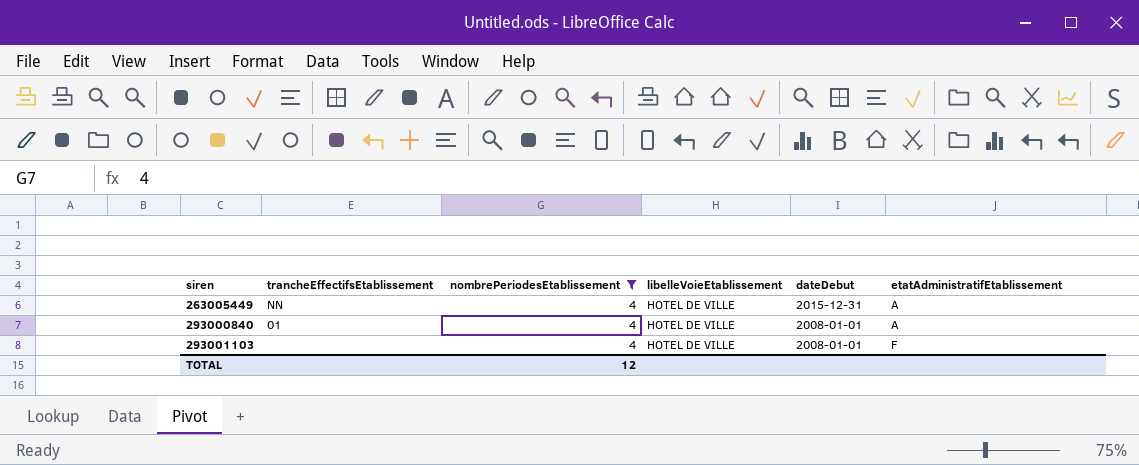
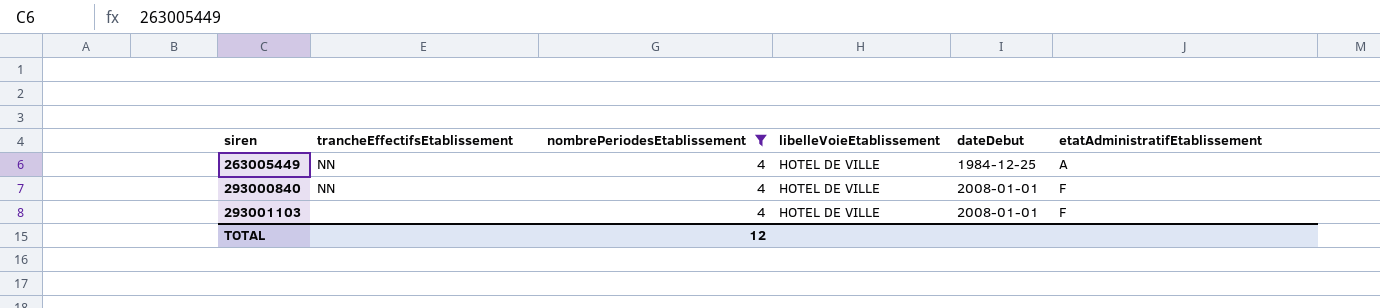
263005449 | dateDebut: 2015-12-31 -> 1984-12-25
293000840 | trancheEffectifsEtablissement: 01 -> NN
293000840 | etatAdministratifEtablissement: A -> F

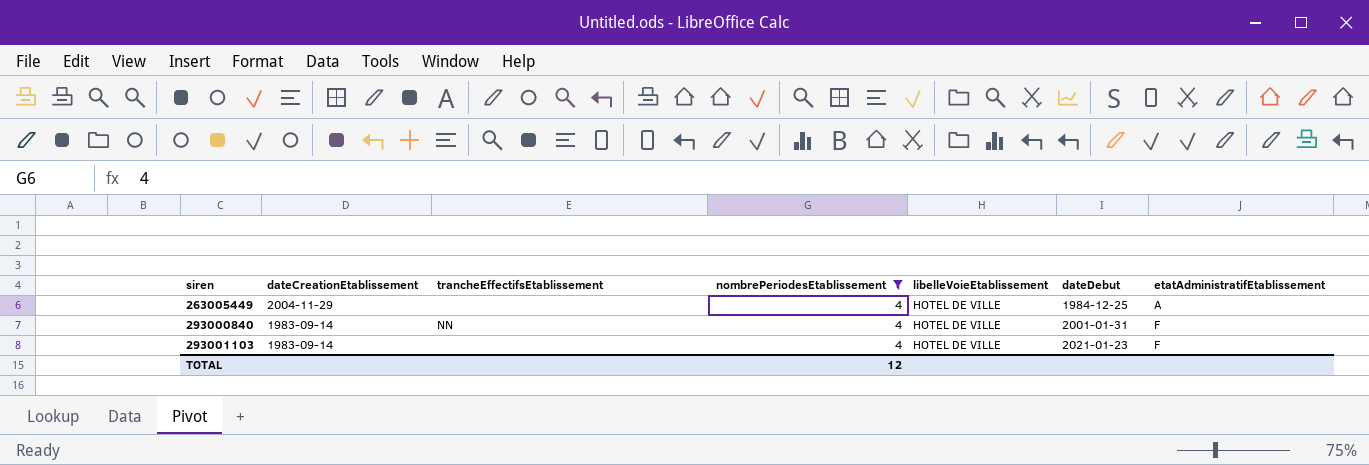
column dateCreationEtablissement | position: none -> 2
263005449 | trancheEffectifsEtablissement: NN -> none
293000840 | dateDebut: 2008-01-01 -> 2001-01-31
293001103 | dateDebut: 2008-01-01 -> 2021-01-23

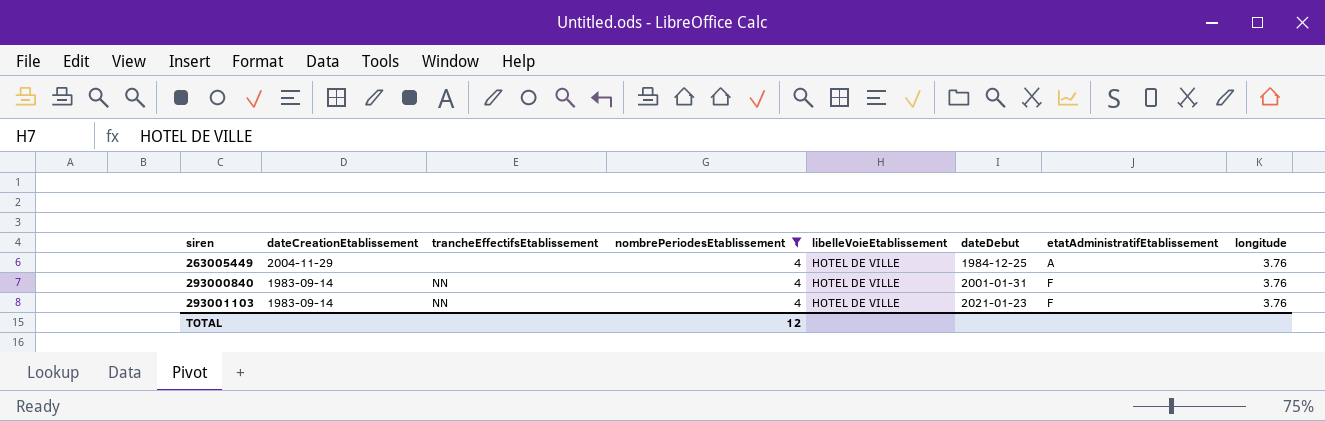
column longitude | position: none -> 8
293001103 | trancheEffectifsEtablissement: none -> NN

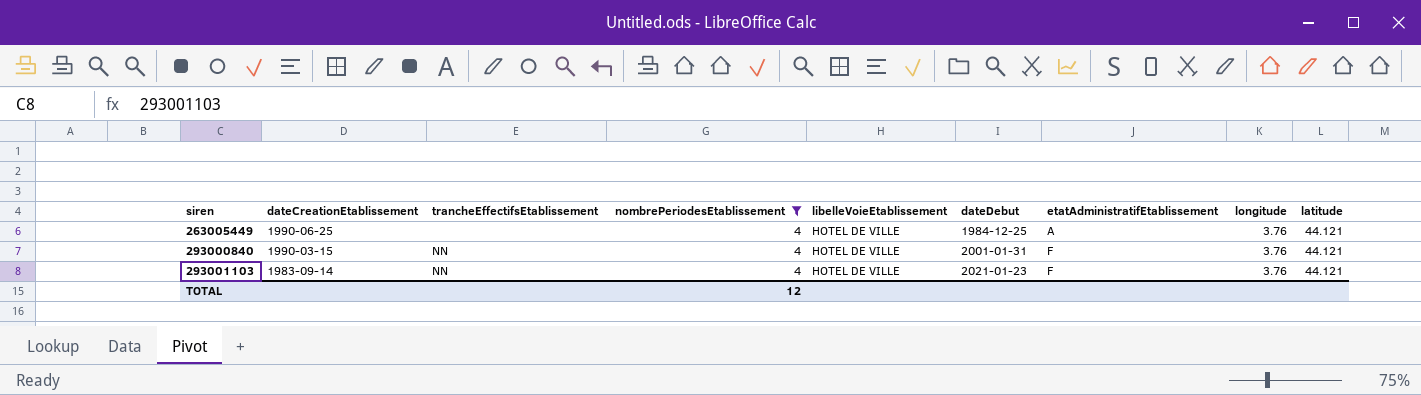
column latitude | position: none -> 9
263005449 | dateCreationEtablissement: 2004-11-29 -> 1990-06-25
293000840 | dateCreationEtablissement: 1983-09-14 -> 1990-03-15

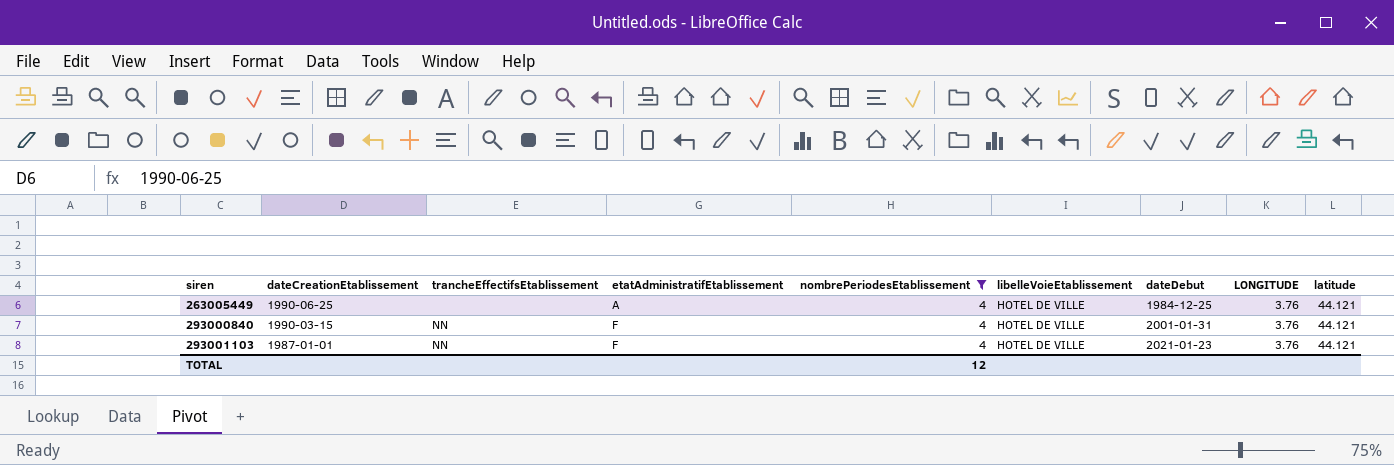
column etatAdministratifEtablissement | position: 7 -> 4
column name: longitude -> LONGITUDE
293001103 | dateCreationEtablissement: 1983-09-14 -> 1987-01-01

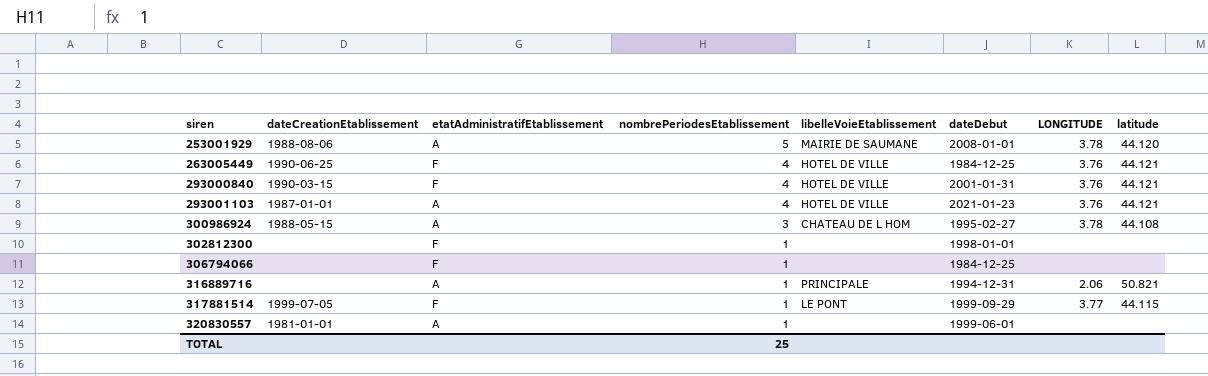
filter: nombrePeriodesEtablissement = 4 -> none
column trancheEffectifsEtablissement | position: 3 -> none
263005449 | etatAdministratifEtablissement: A -> F
293001103 | etatAdministratifEtablissement: F -> A
TOTAL | nombrePeriodesEtablissement: 12 -> 25

